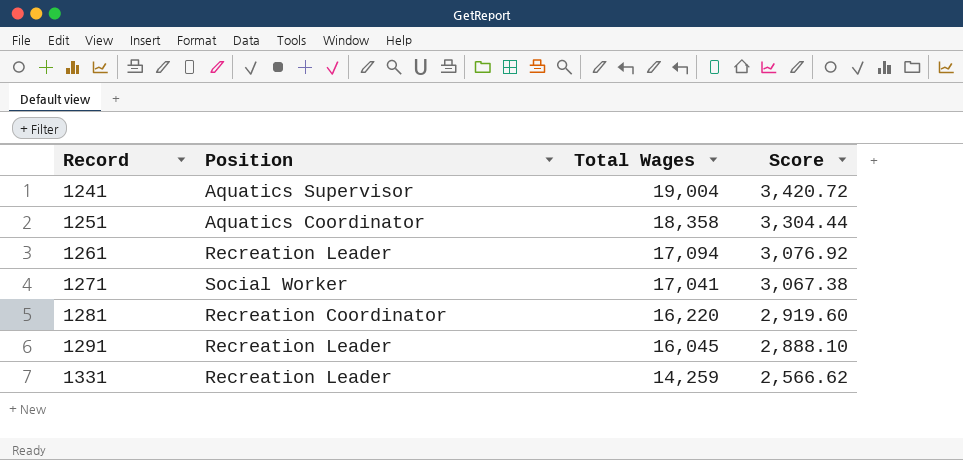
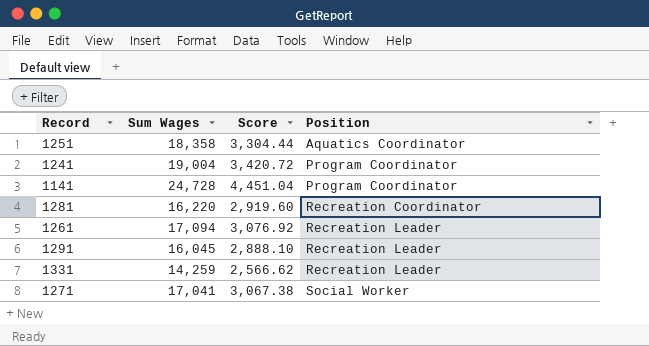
row order: Record ascending -> Position ascending
column name: Total Wages -> Sum Wages
column Position | position: 2 -> 4
1241 | Position: Aquatics Supervisor -> Program Coordinator
row 1141: none -> 24,728 | 4,451.04 | Program Coordinator

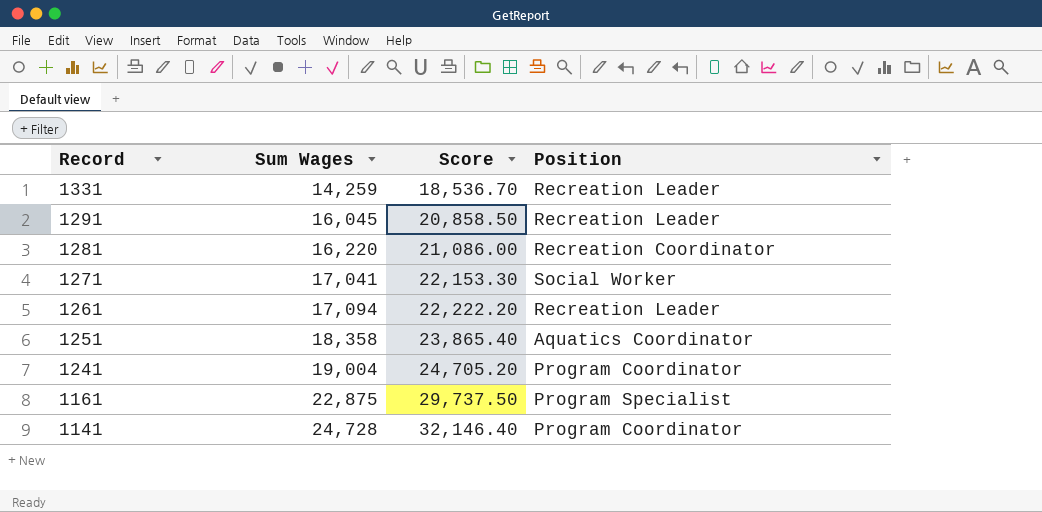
row order: Position ascending -> Record descending
column Score | formula: [Sum Wages] * 0.18 -> [Sum Wages] * 1.3
row 1161: none -> 22,875 | 29,737.50 | Program Specialist

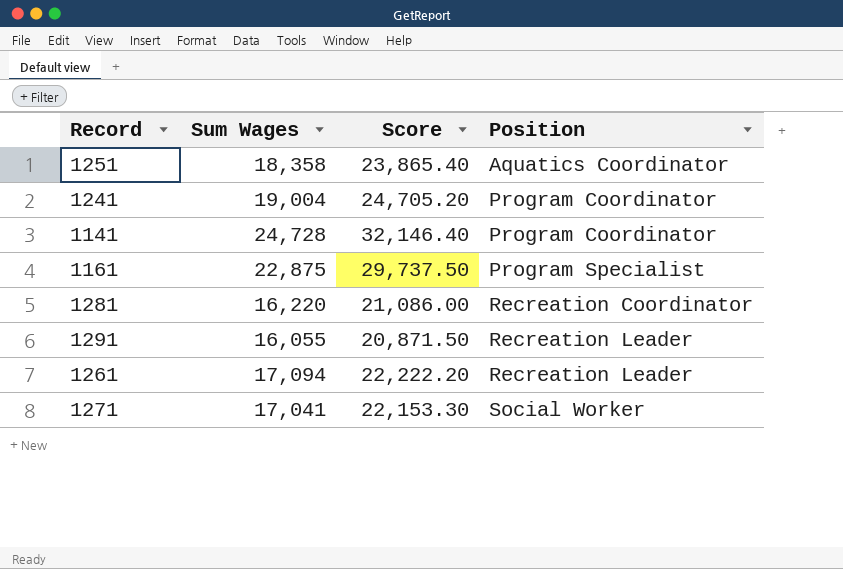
row order: Record descending -> Position ascending
row 1331: 14,259 | 18,536.70 | Recreation Leader -> none
1291 | Sum Wages: 16,045 -> 16,055
1291 | Score: 20,858.50 -> 20,871.50

